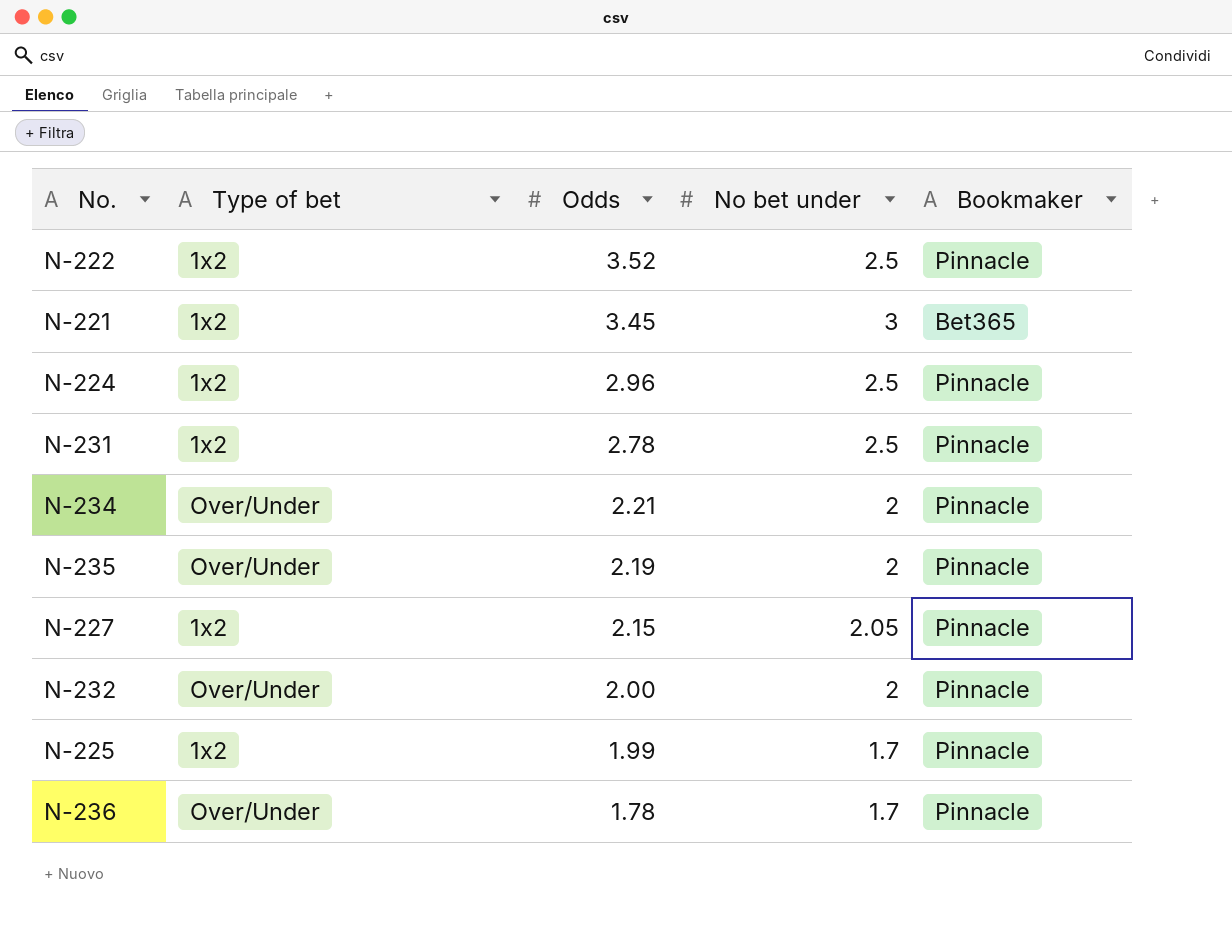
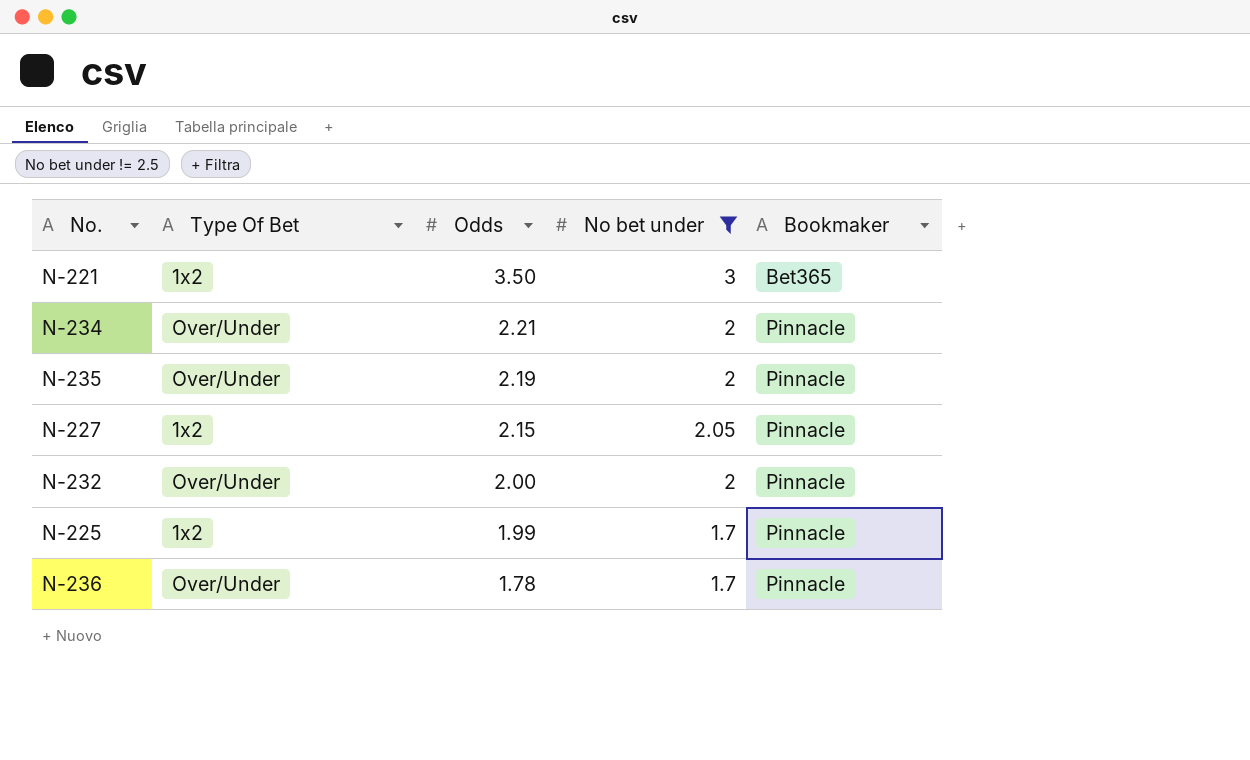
filter: none -> No bet under != 2.5
column name: Type of bet -> Type Of Bet
N-221 | Odds: 3.45 -> 3.50

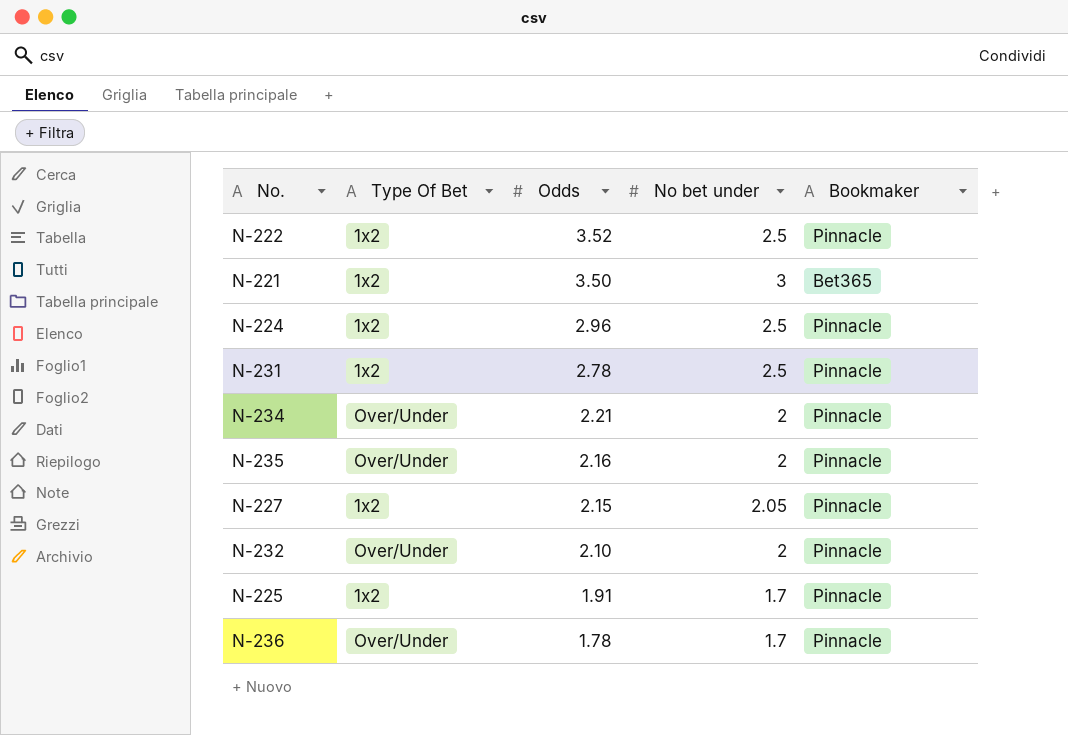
filter: No bet under != 2.5 -> none
N-235 | Odds: 2.19 -> 2.16
N-232 | Odds: 2.00 -> 2.10
N-225 | Odds: 1.99 -> 1.91

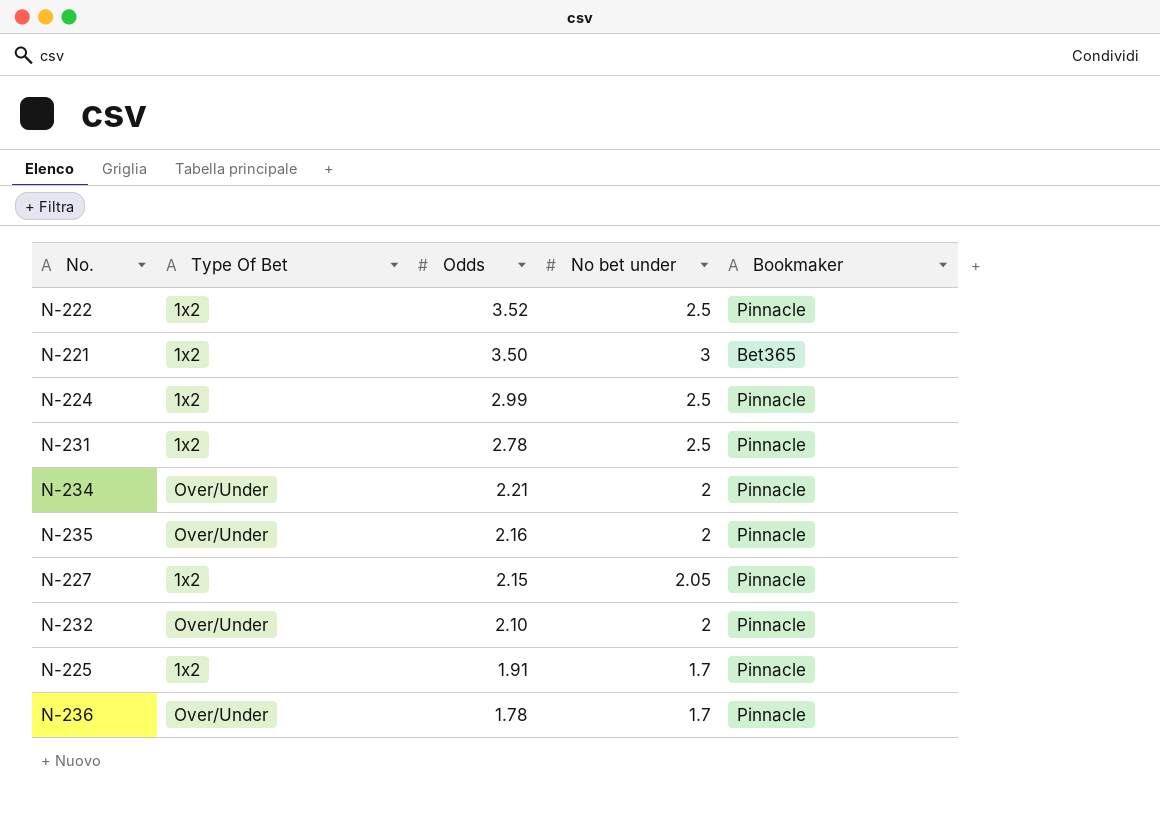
N-224 | Odds: 2.96 -> 2.99

